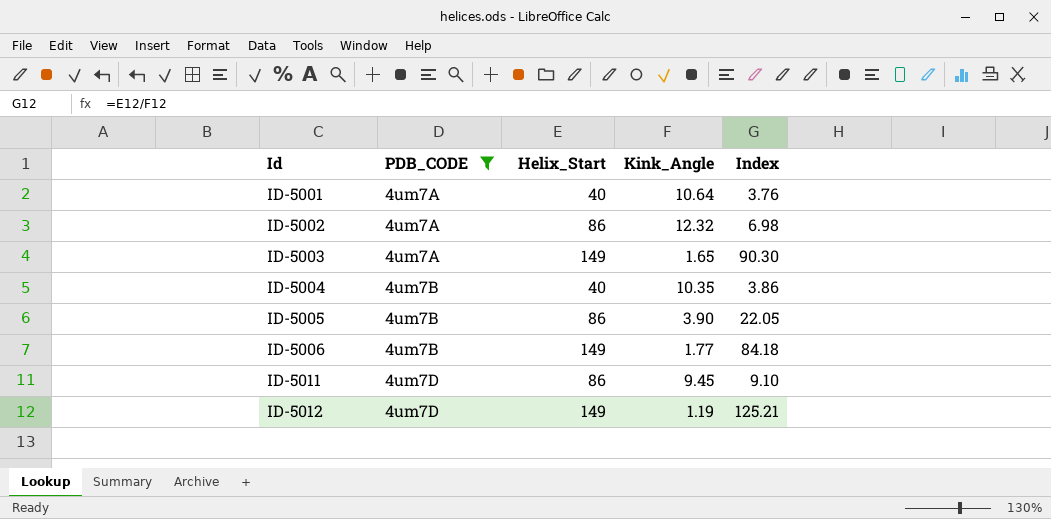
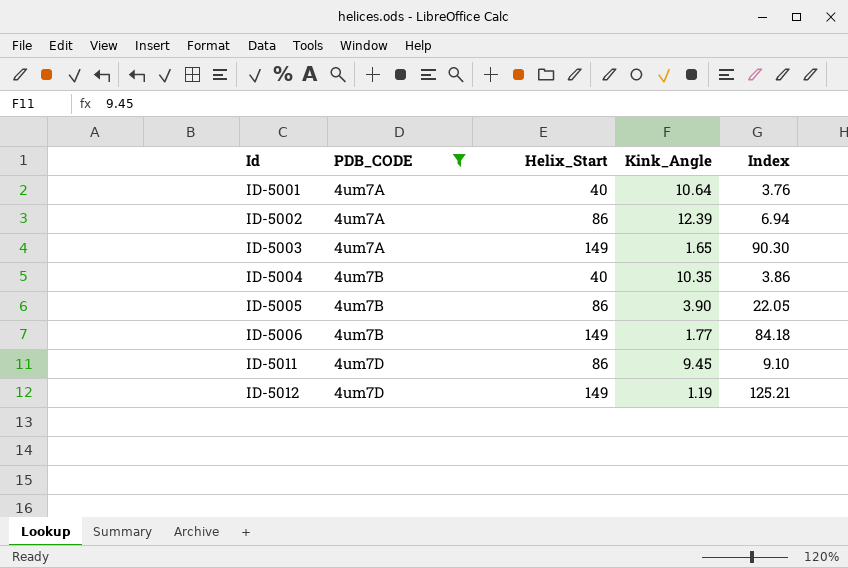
ID-5002 | Kink_Angle: 12.32 -> 12.39
ID-5002 | Index: 6.98 -> 6.94

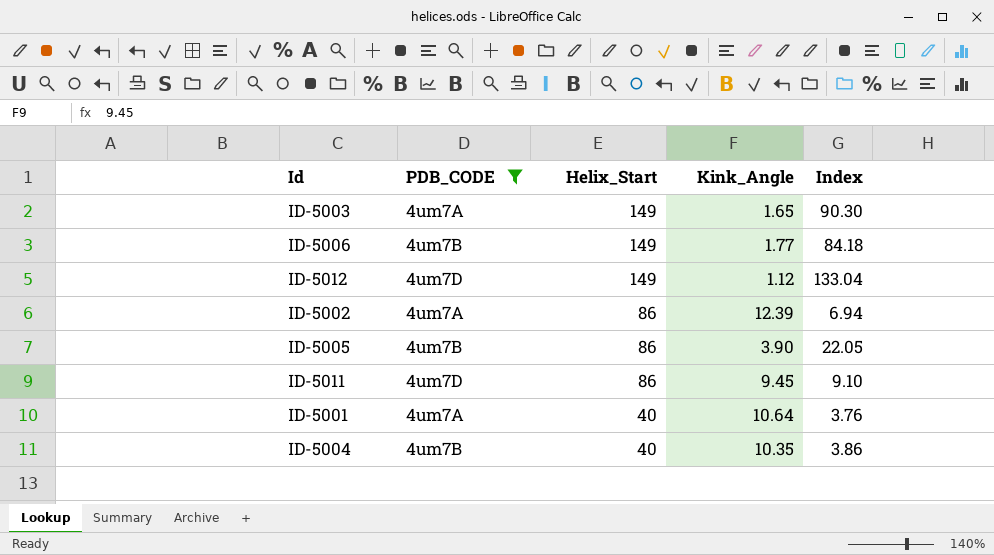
row order: Id ascending -> Helix_Start descending
ID-5012 | Kink_Angle: 1.19 -> 1.12
ID-5012 | Index: 125.21 -> 133.04

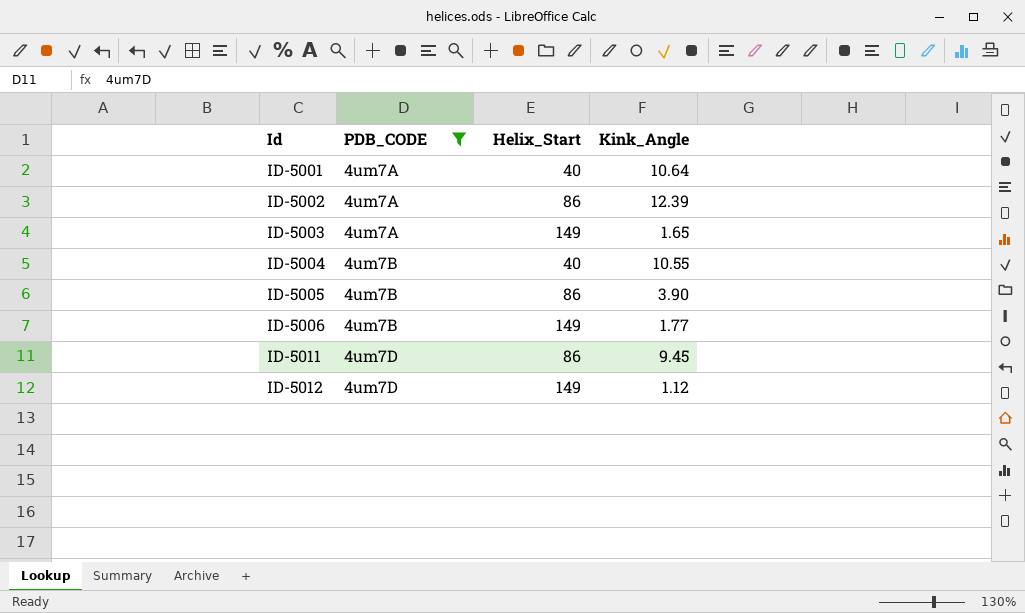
row order: Helix_Start descending -> Id ascending
column Index | formula: [Helix_Start] / [Kink_Angle] -> none
ID-5004 | Kink_Angle: 10.35 -> 10.55

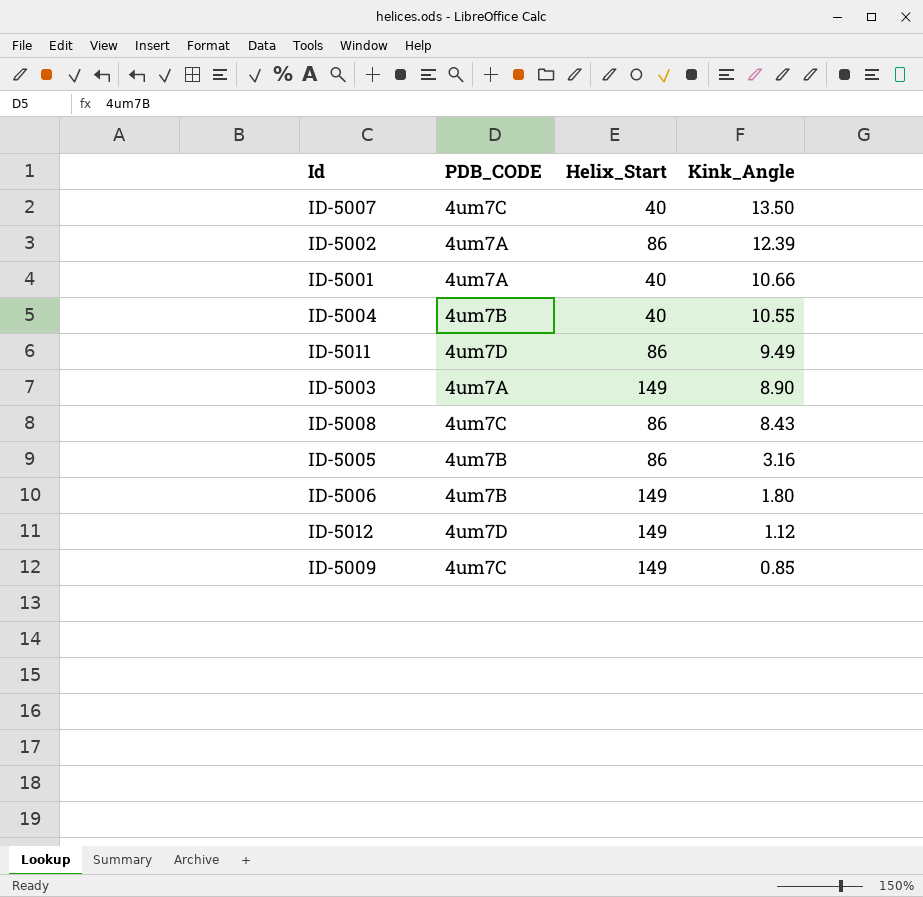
filter: PDB_CODE != 4um7C -> none
row order: Id ascending -> Kink_Angle descending
ID-5001 | Kink_Angle: 10.64 -> 10.66
ID-5011 | Kink_Angle: 9.45 -> 9.49
ID-5003 | Kink_Angle: 1.65 -> 8.90
ID-5005 | Kink_Angle: 3.90 -> 3.16
ID-5006 | Kink_Angle: 1.77 -> 1.80

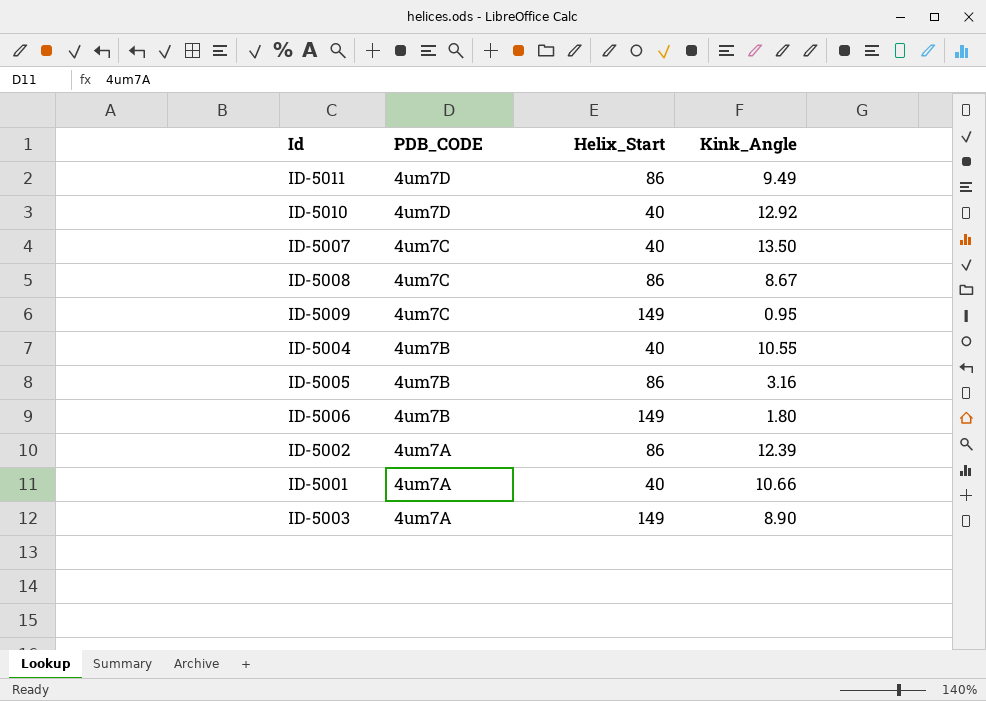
row order: Kink_Angle descending -> PDB_CODE descending
row ID-5012: 4um7D | 149 | 1.12 -> none
row ID-5010: none -> 4um7D | 40 | 12.92
ID-5008 | Kink_Angle: 8.43 -> 8.67
ID-5009 | Kink_Angle: 0.85 -> 0.95

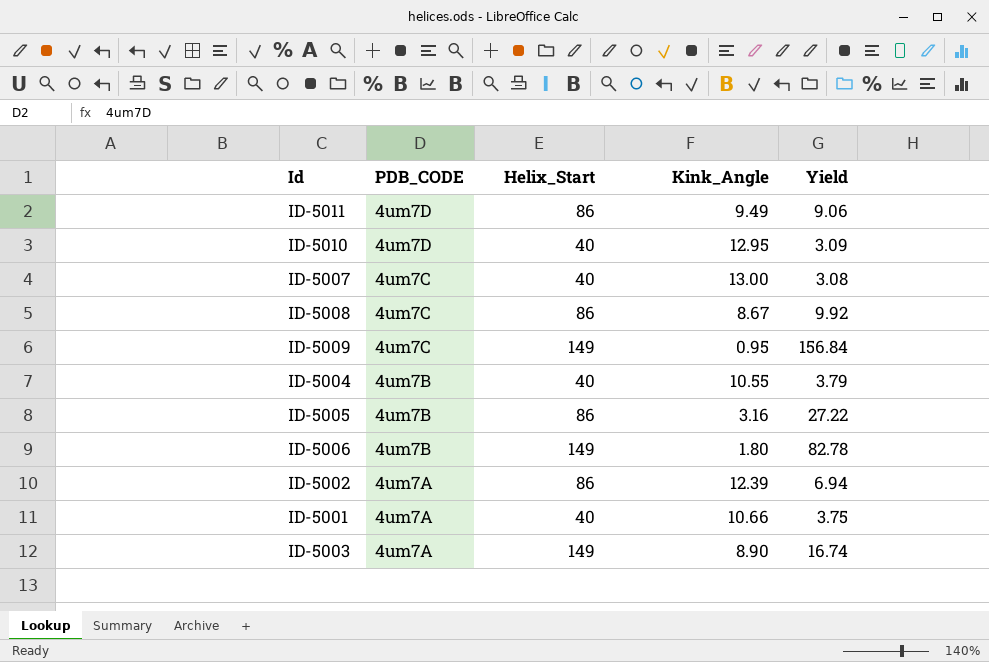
column Yield | formula: none -> [Helix_Start] / [Kink_Angle]
ID-5010 | Kink_Angle: 12.92 -> 12.95
ID-5007 | Kink_Angle: 13.50 -> 13.00

